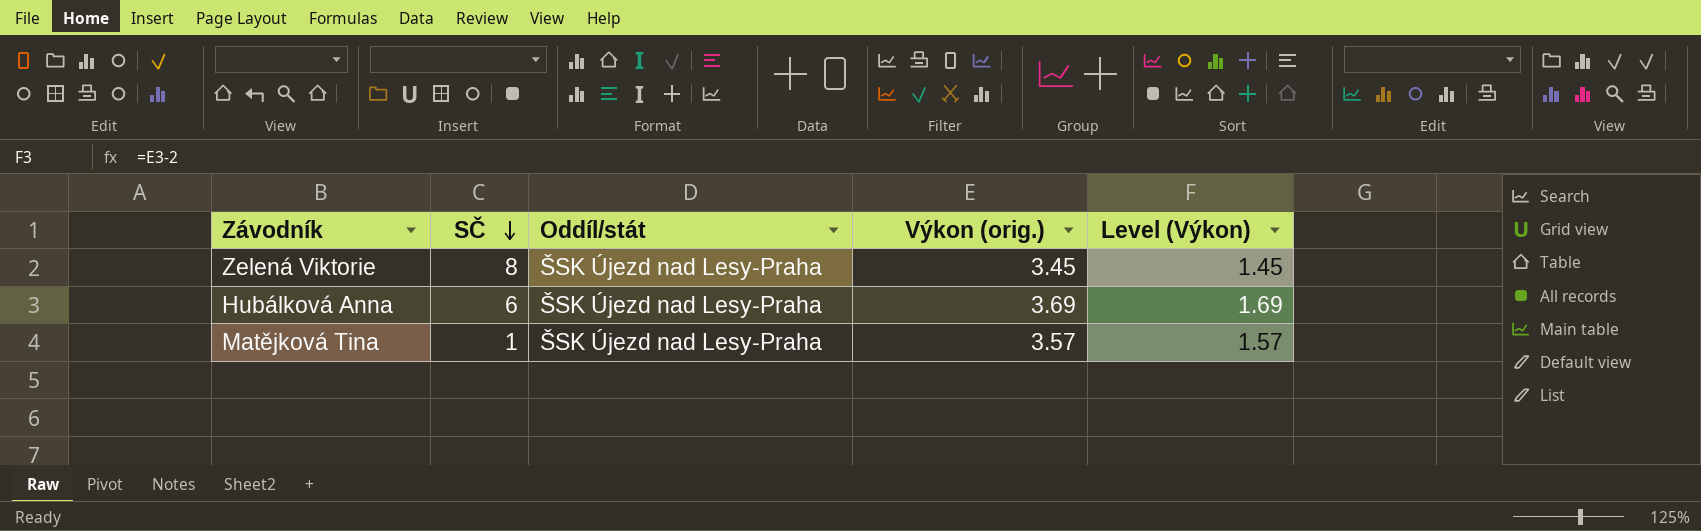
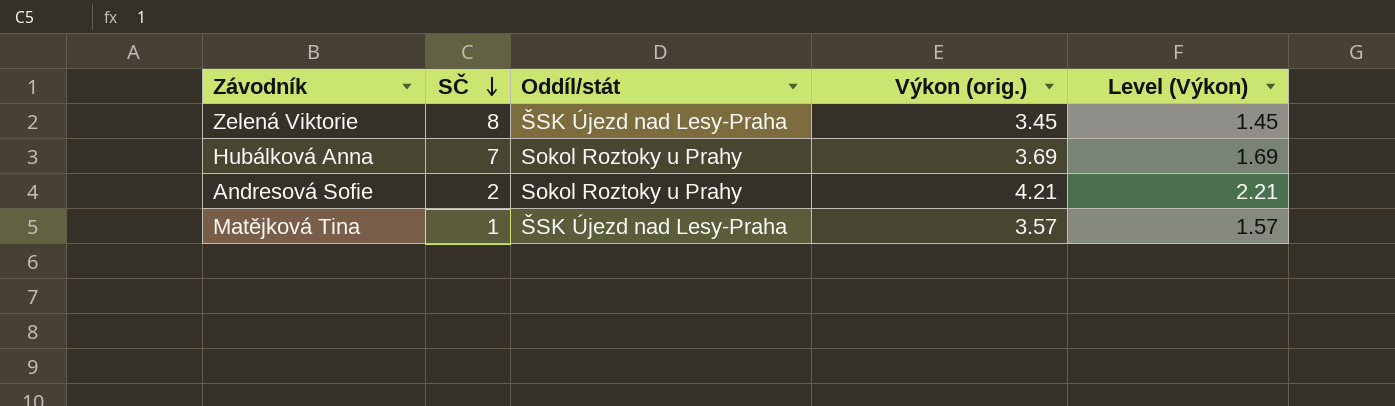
Hubálková Anna | SČ: 6 -> 7
Hubálková Anna | Oddíl/stát: ŠSK Újezd nad Lesy-Praha -> Sokol Roztoky u Prahy
row Andresová Sofie: none -> 2 | Sokol Roztoky u Prahy | 4.21 | 2.21

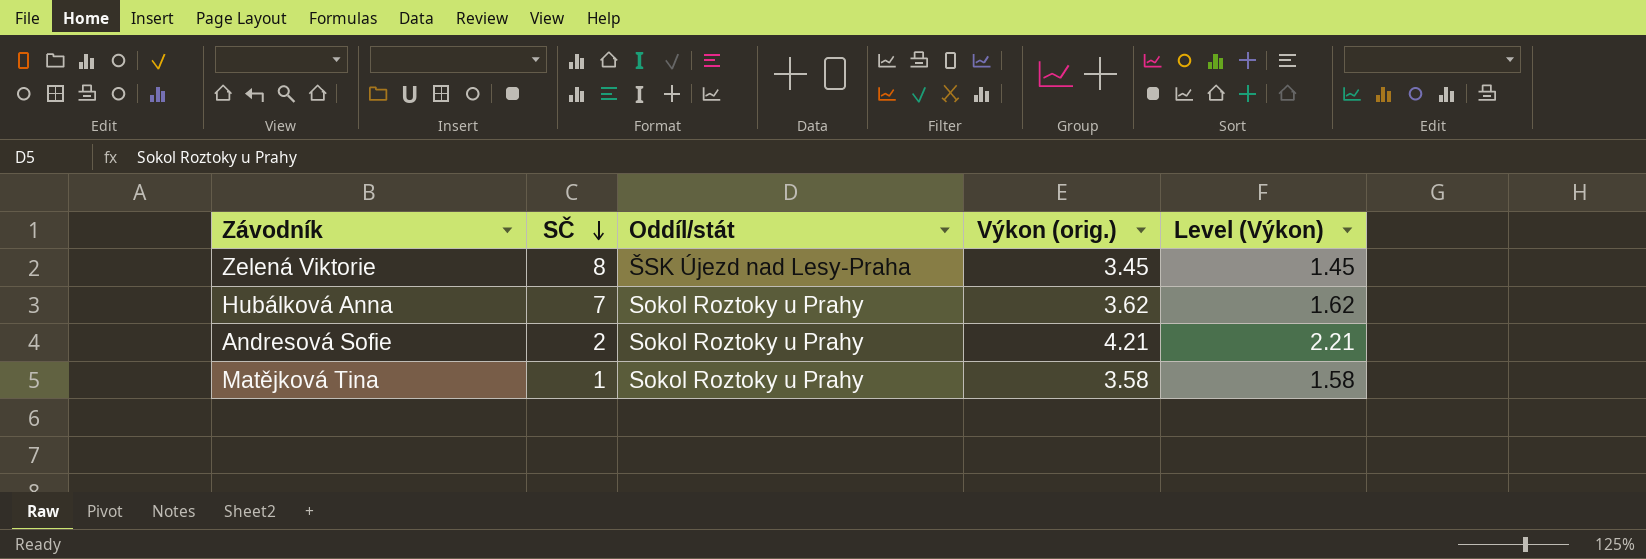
Hubálková Anna | Výkon (orig.): 3.69 -> 3.62
Hubálková Anna | Level (Výkon): 1.69 -> 1.62
Matějková Tina | Oddíl/stát: ŠSK Újezd nad Lesy-Praha -> Sokol Roztoky u Prahy
Matějková Tina | Výkon (orig.): 3.57 -> 3.58
Matějková Tina | Level (Výkon): 1.57 -> 1.58

